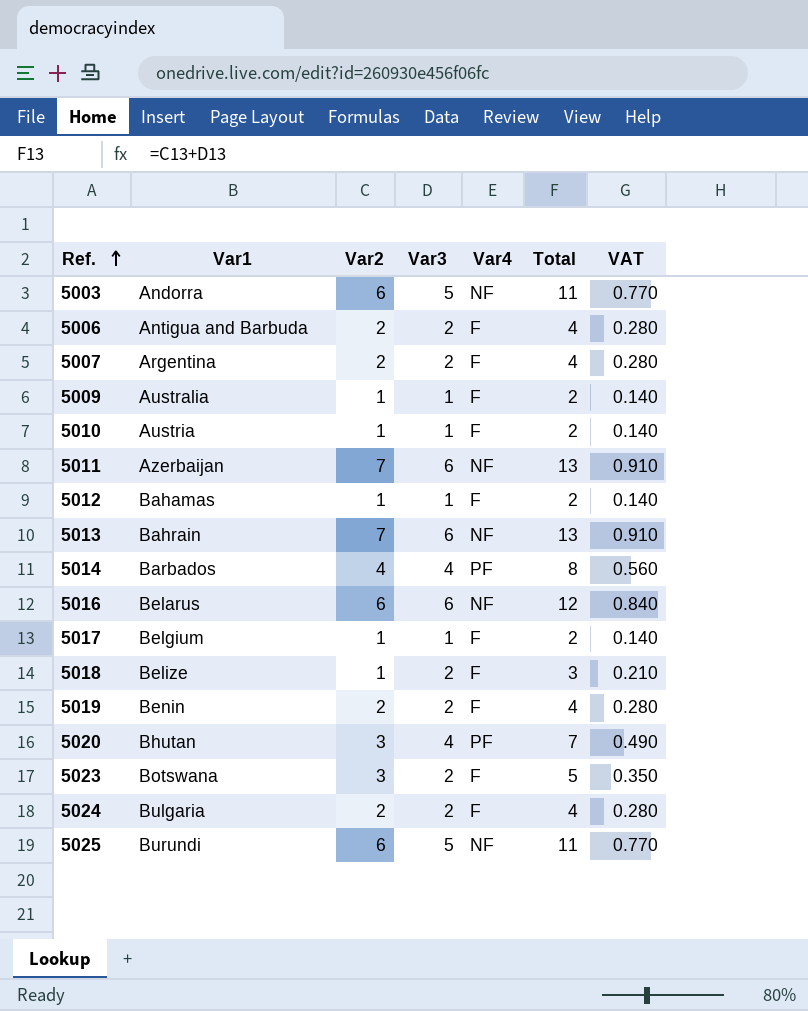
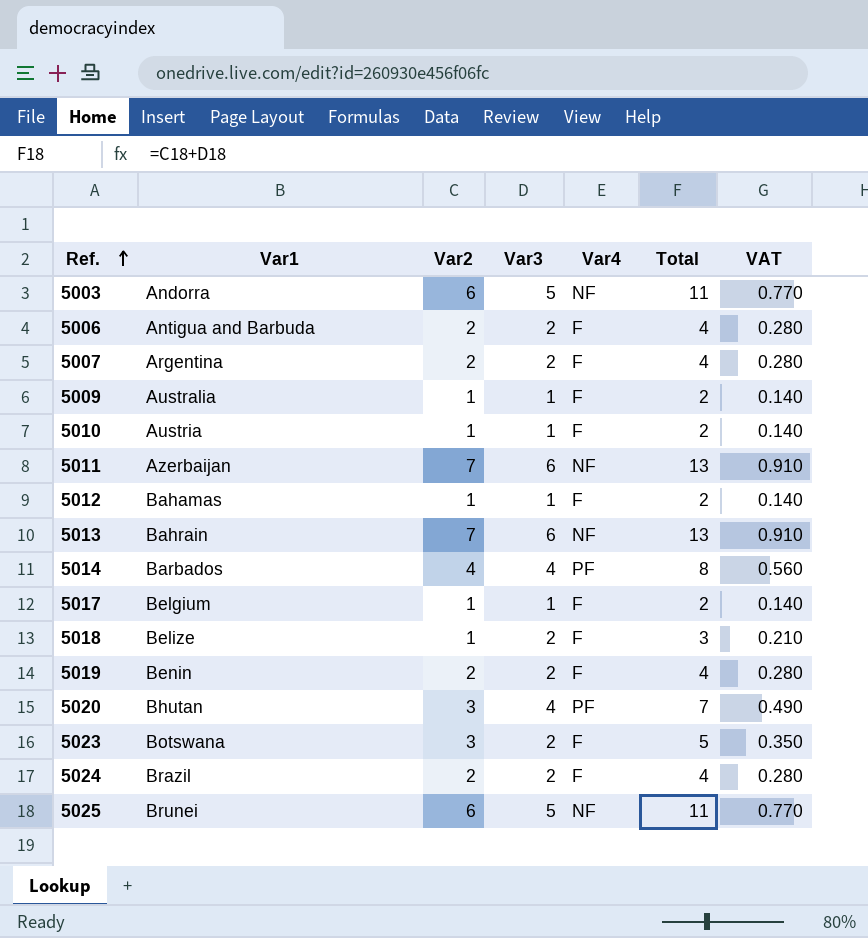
row 5016: Belarus | 6 | 6 | NF | 12 | 0.840 -> none
5024 | Var1: Bulgaria -> Brazil
5025 | Var1: Burundi -> Brunei

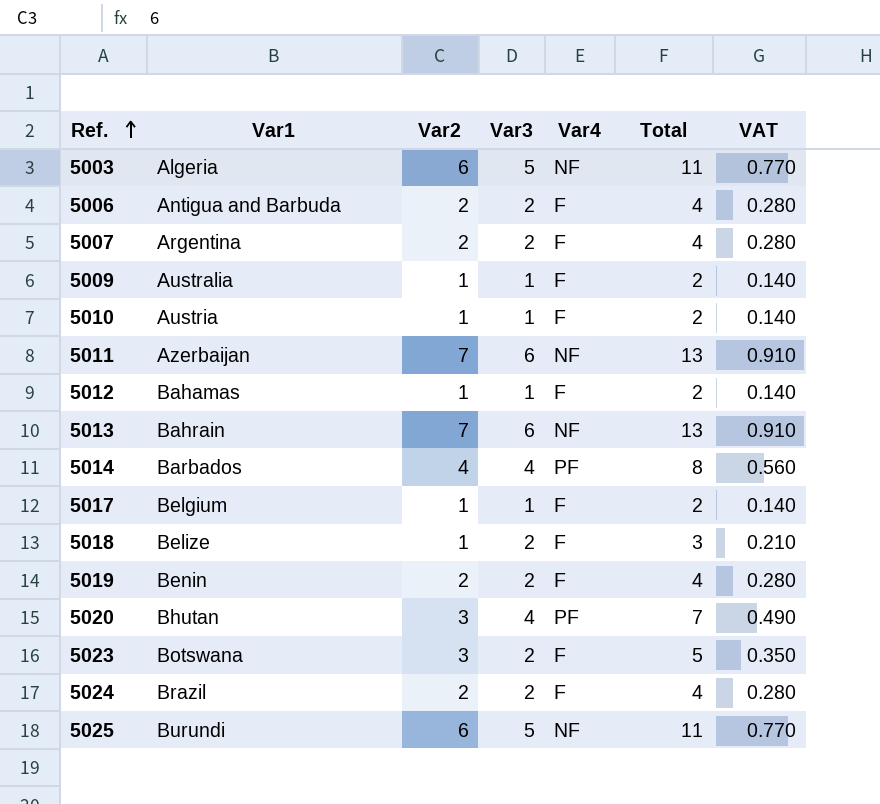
5003 | Var1: Andorra -> Algeria
5025 | Var1: Brunei -> Burundi

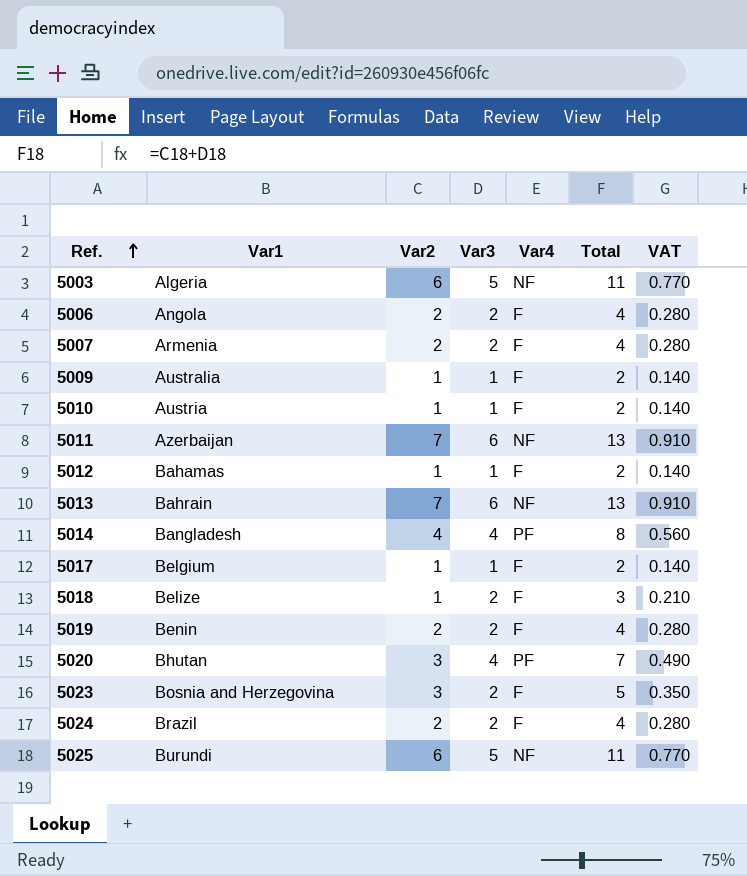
5006 | Var1: Antigua and Barbuda -> Angola
5007 | Var1: Argentina -> Armenia
5014 | Var1: Barbados -> Bangladesh
5023 | Var1: Botswana -> Bosnia and Herzegovina

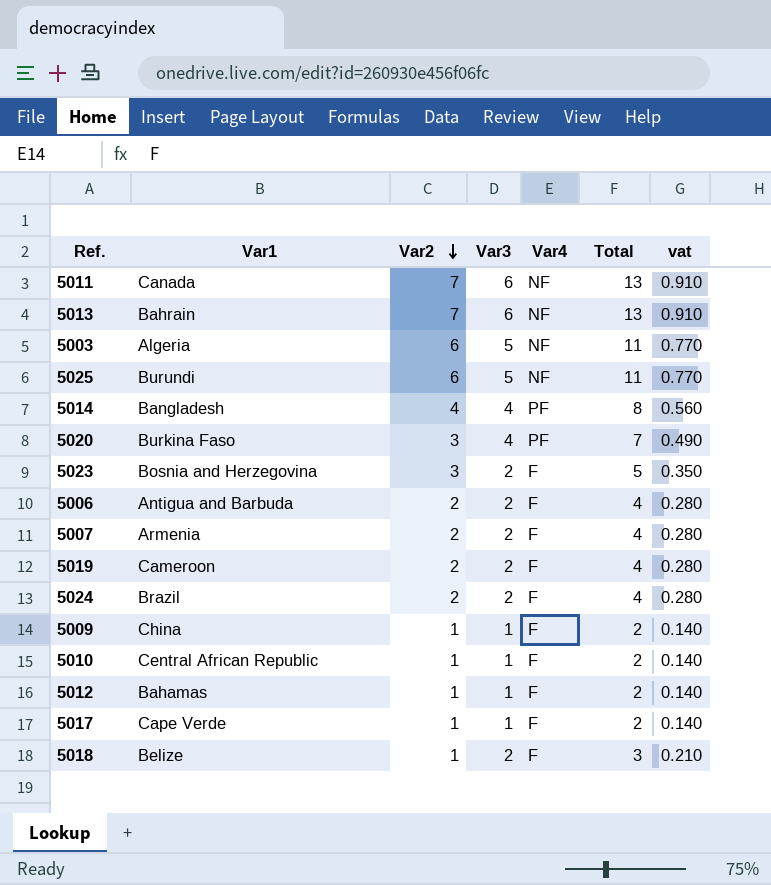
row order: Ref. ascending -> Var2 descending
column name: VAT -> vat
5011 | Var1: Azerbaijan -> Canada
5020 | Var1: Bhutan -> Burkina Faso
5006 | Var1: Angola -> Antigua and Barbuda
5019 | Var1: Benin -> Cameroon
5009 | Var1: Australia -> China
5010 | Var1: Austria -> Central African Republic
5017 | Var1: Belgium -> Cape Verde

